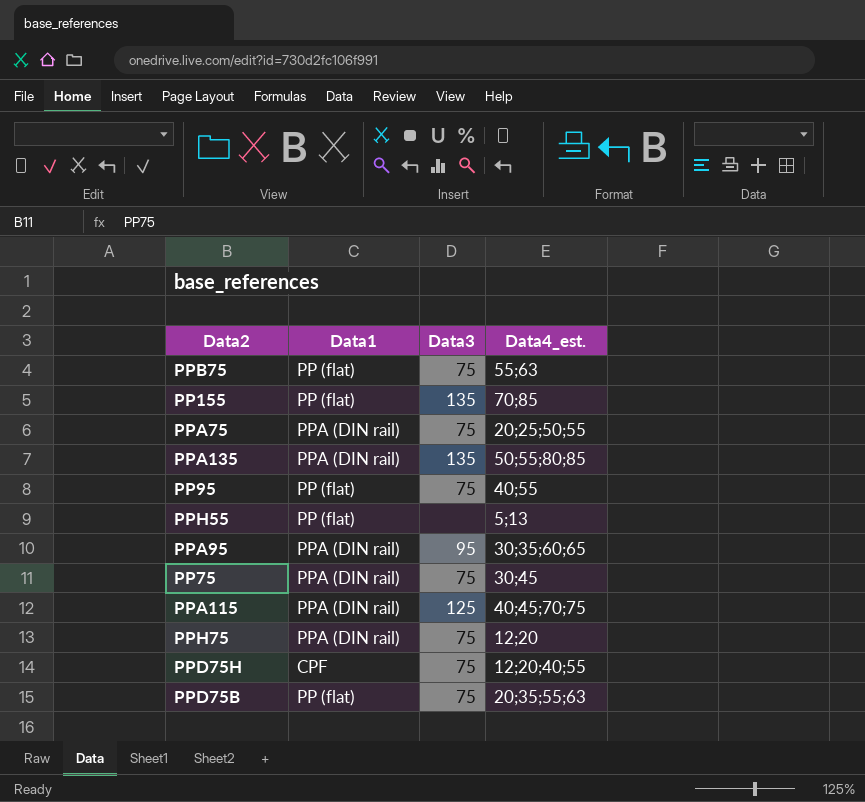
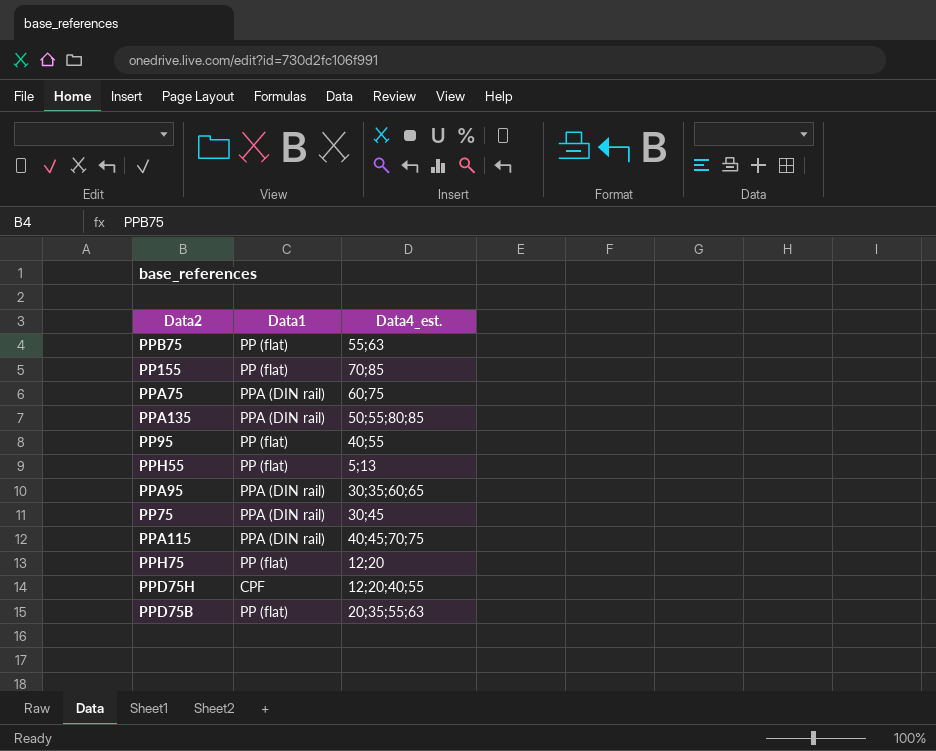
column Data3 | position: 3 -> none
PPA75 | Data4_est.: 20;25;50;55 -> 60;75
PPH75 | Data1: PPA (DIN rail) -> PP (flat)

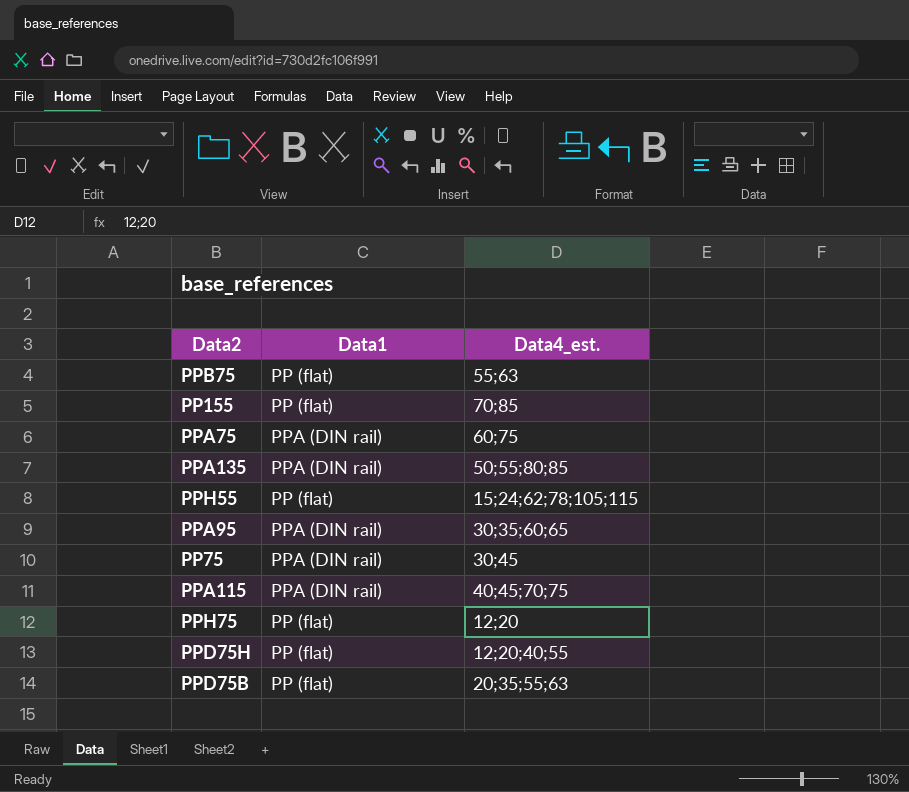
row PP95: PP (flat) | 40;55 -> none
PPH55 | Data4_est.: 5;13 -> 15;24;62;78;105;115
PPD75H | Data1: CPF -> PP (flat)

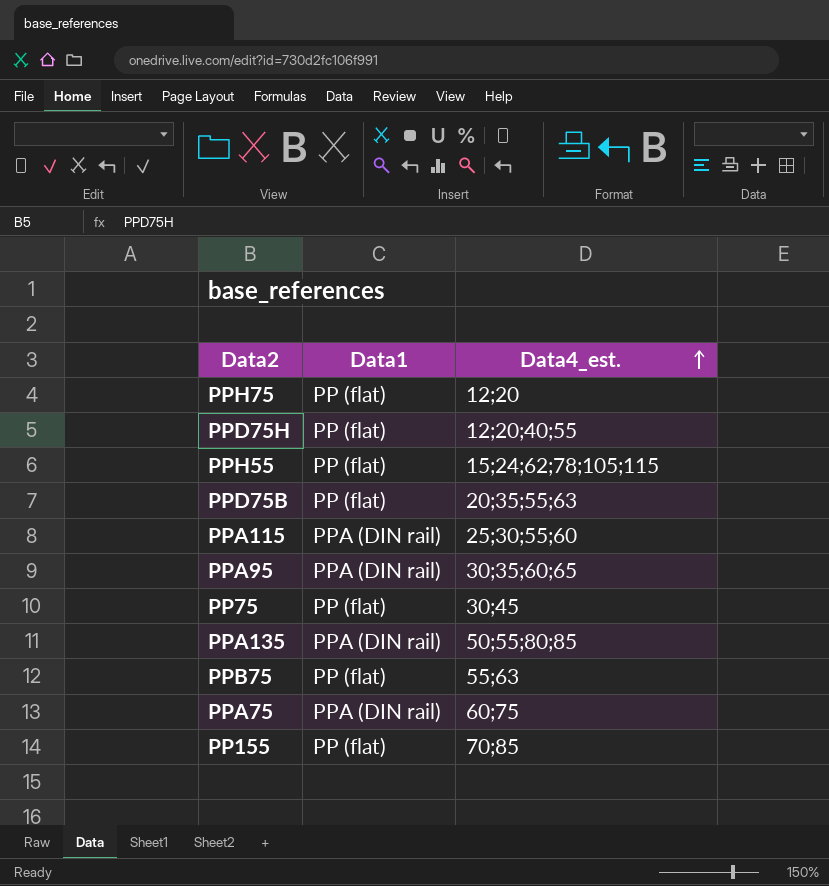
row order: none -> Data4_est. ascending
PPA115 | Data4_est.: 40;45;70;75 -> 25;30;55;60
PP75 | Data1: PPA (DIN rail) -> PP (flat)

